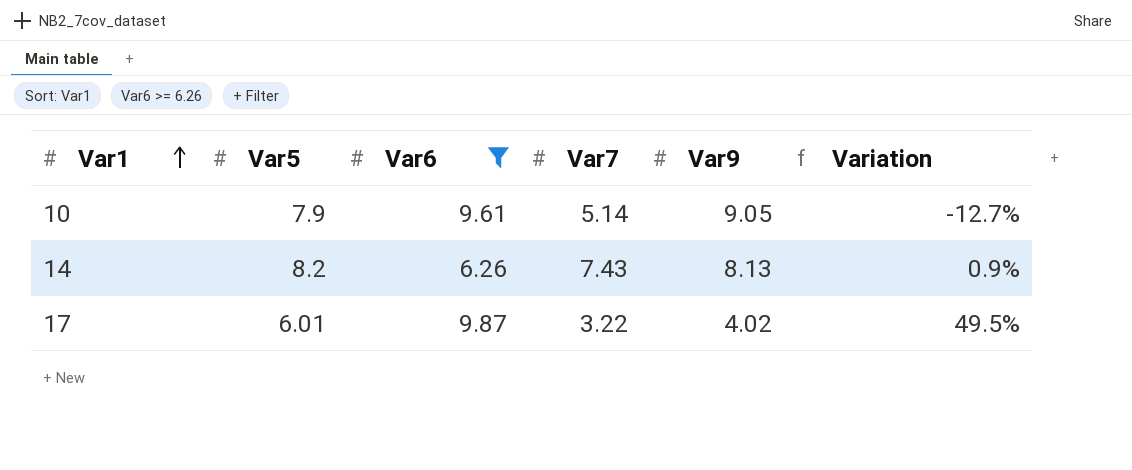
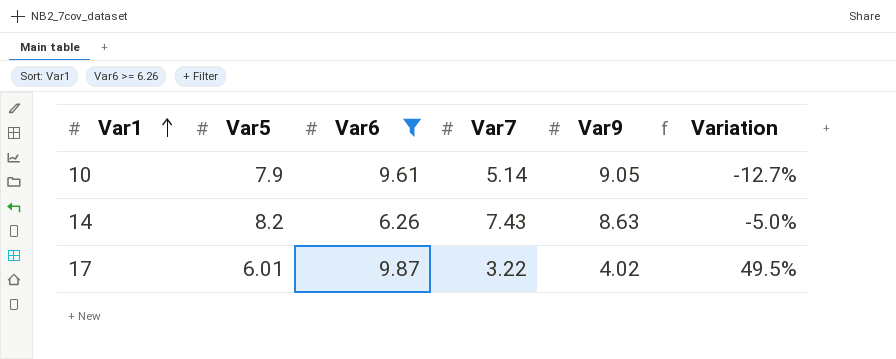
14 | Var9: 8.13 -> 8.63
14 | Variation: 0.9% -> -5.0%

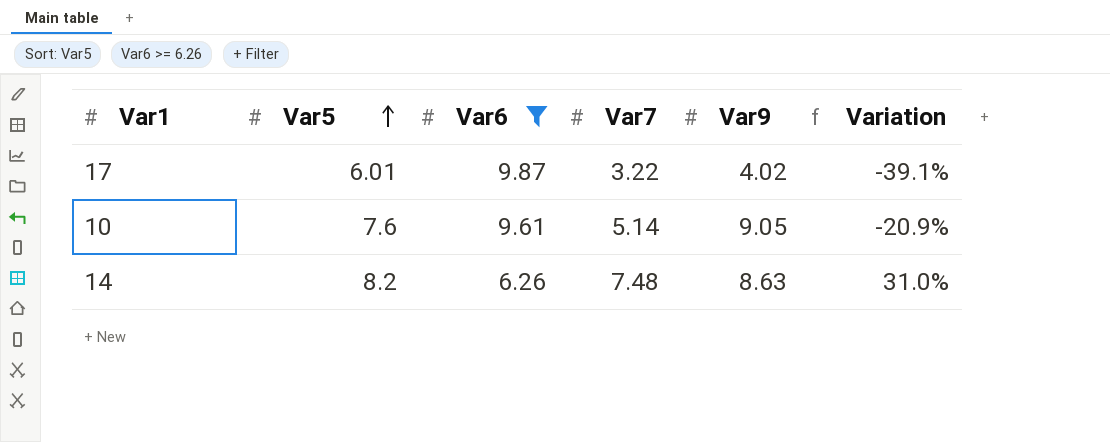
row order: Var1 ascending -> Var5 ascending
column Variation | formula: ([Var5] - [Var9]) / [Var9] -> ([Var5] - [Var6]) / [Var6]
10 | Var5: 7.9 -> 7.6
14 | Var7: 7.43 -> 7.48

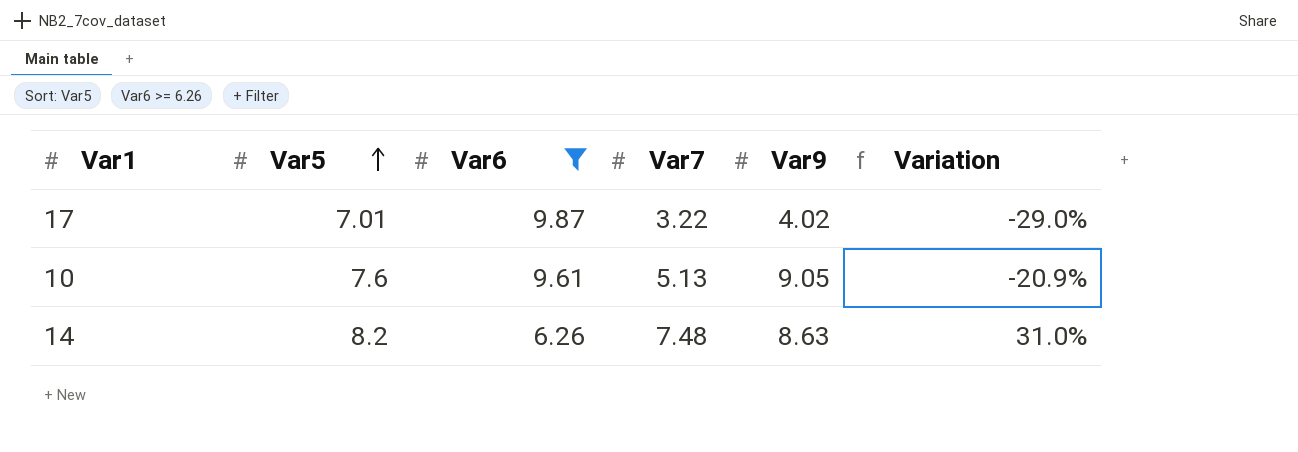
17 | Var5: 6.01 -> 7.01
17 | Variation: -39.1% -> -29.0%
10 | Var7: 5.14 -> 5.13

